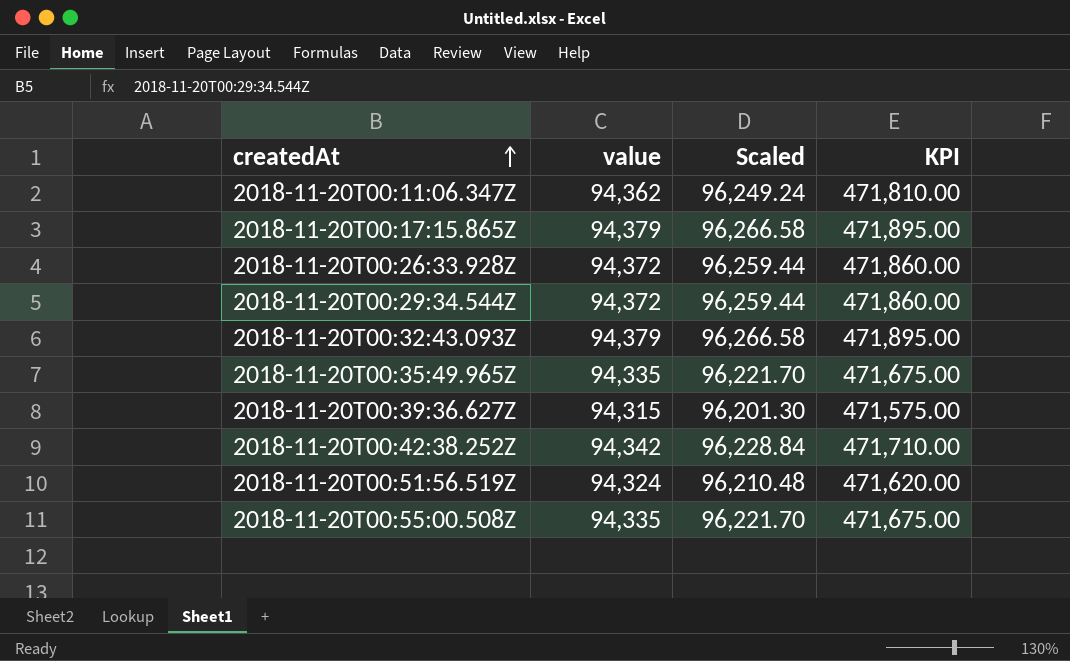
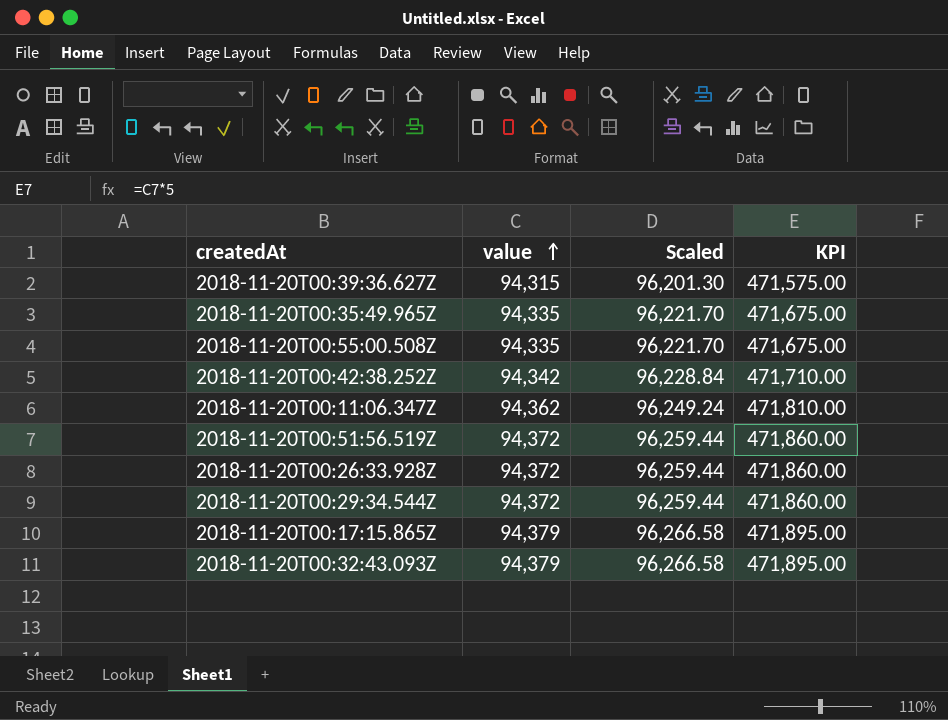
row order: createdAt ascending -> value ascending
2018-11-20T00:51:56.519Z | value: 94,324 -> 94,372
2018-11-20T00:51:56.519Z | Scaled: 96,210.48 -> 96,259.44
2018-11-20T00:51:56.519Z | KPI: 471,620.00 -> 471,860.00

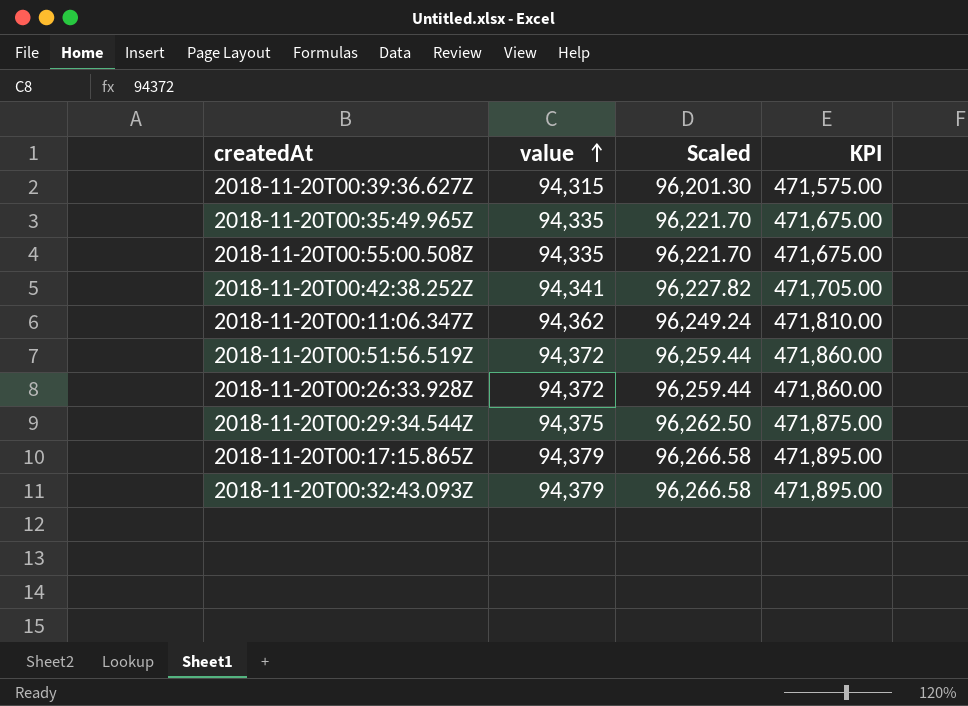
2018-11-20T00:42:38.252Z | value: 94,342 -> 94,341
2018-11-20T00:42:38.252Z | Scaled: 96,228.84 -> 96,227.82
2018-11-20T00:42:38.252Z | KPI: 471,710.00 -> 471,705.00
2018-11-20T00:29:34.544Z | value: 94,372 -> 94,375
2018-11-20T00:29:34.544Z | Scaled: 96,259.44 -> 96,262.50
2018-11-20T00:29:34.544Z | KPI: 471,860.00 -> 471,875.00

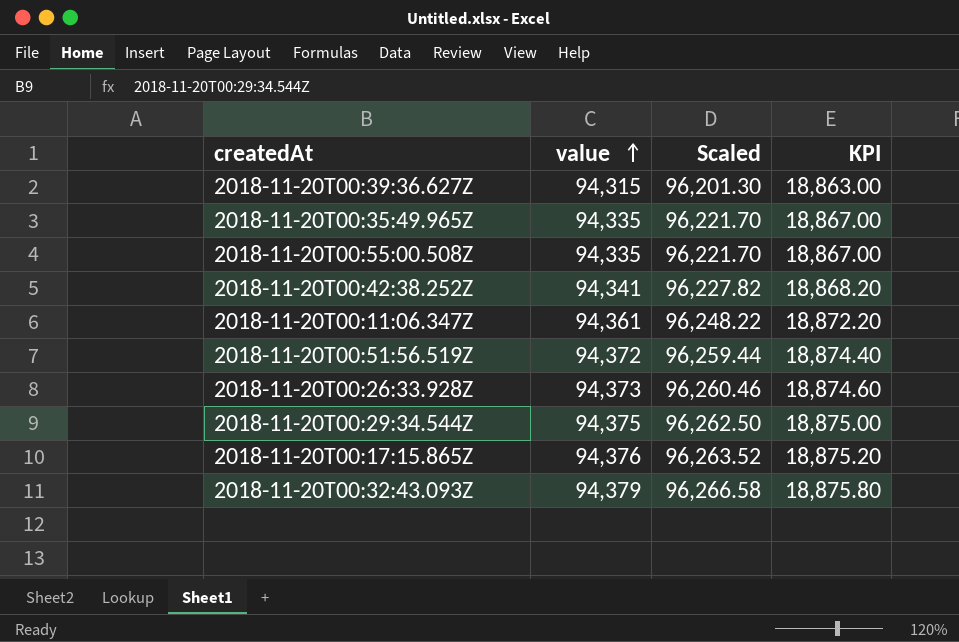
column KPI | formula: [value] * 5 -> [value] * 0.2
2018-11-20T00:11:06.347Z | value: 94,362 -> 94,361
2018-11-20T00:11:06.347Z | Scaled: 96,249.24 -> 96,248.22
2018-11-20T00:26:33.928Z | value: 94,372 -> 94,373
2018-11-20T00:26:33.928Z | Scaled: 96,259.44 -> 96,260.46
2018-11-20T00:17:15.865Z | value: 94,379 -> 94,376
2018-11-20T00:17:15.865Z | Scaled: 96,266.58 -> 96,263.52

